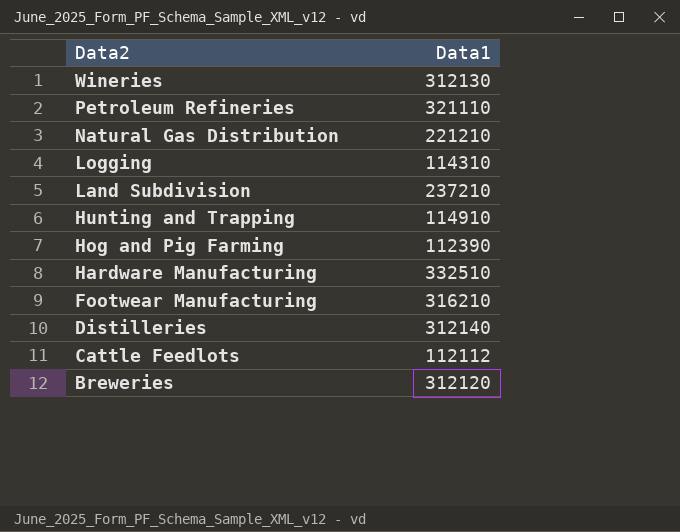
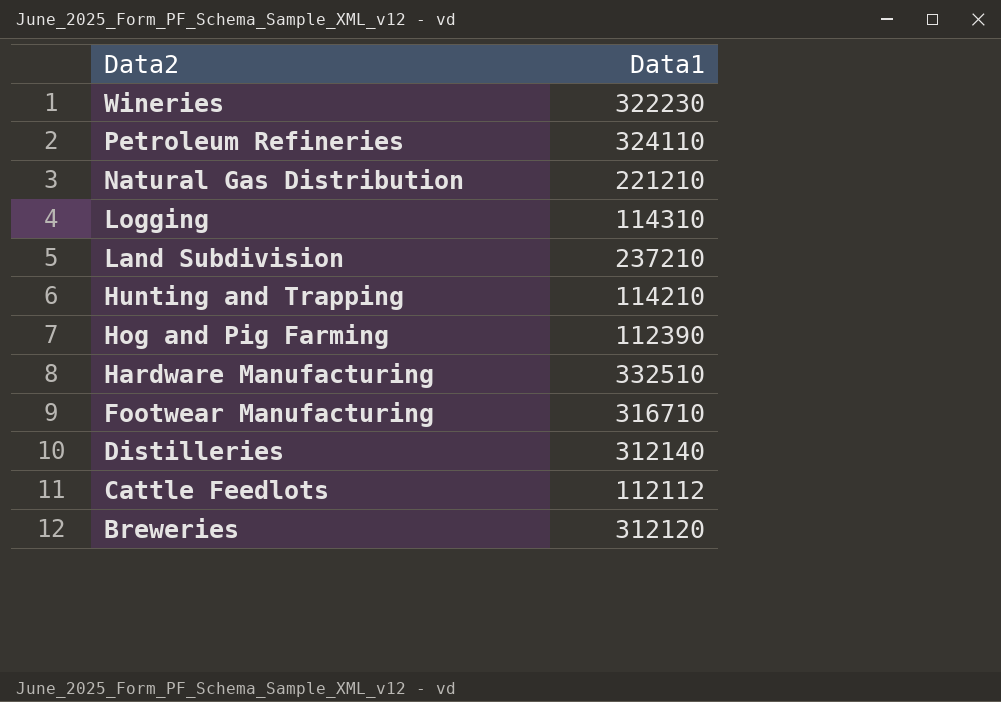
Wineries | Data1: 312130 -> 322230
Petroleum Refineries | Data1: 321110 -> 324110
Hunting and Trapping | Data1: 114910 -> 114210
Footwear Manufacturing | Data1: 316210 -> 316710

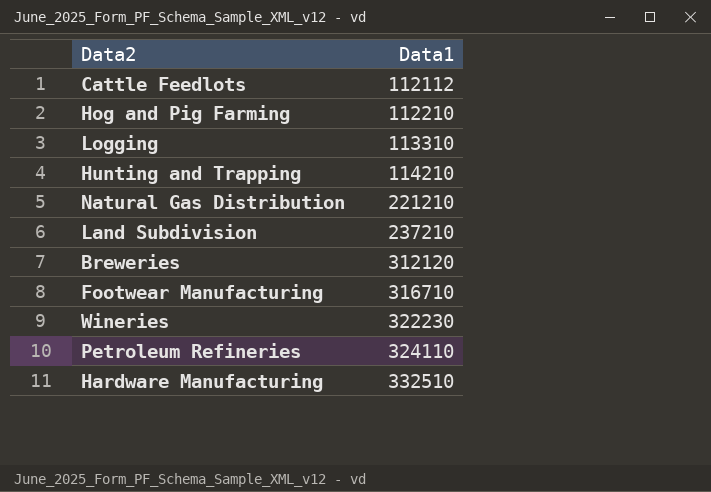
row order: Data2 descending -> Data1 ascending
row Distilleries: 312140 -> none
Hog and Pig Farming | Data1: 112390 -> 112210
Logging | Data1: 114310 -> 113310

